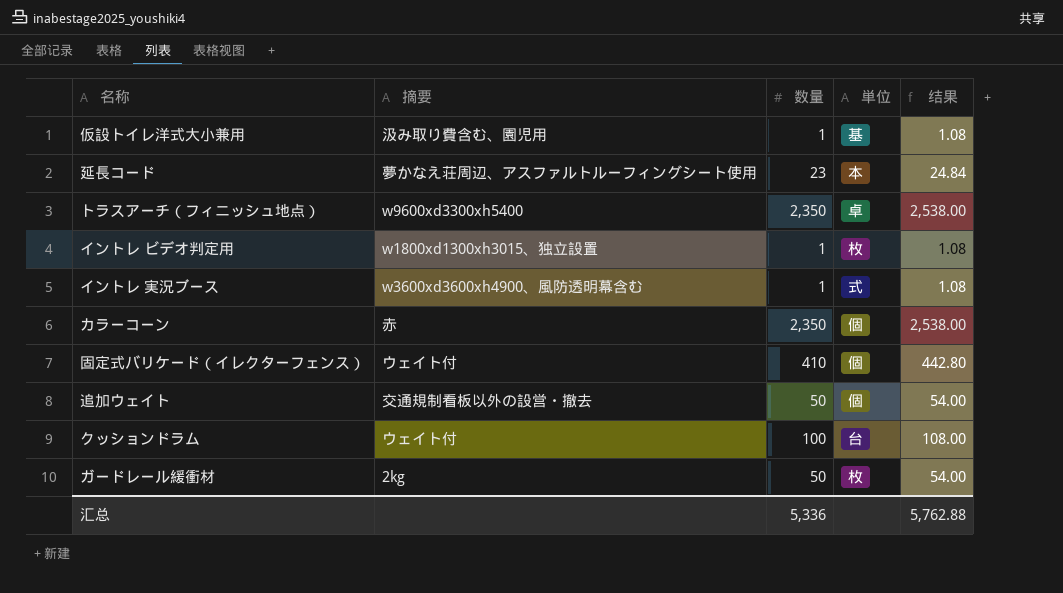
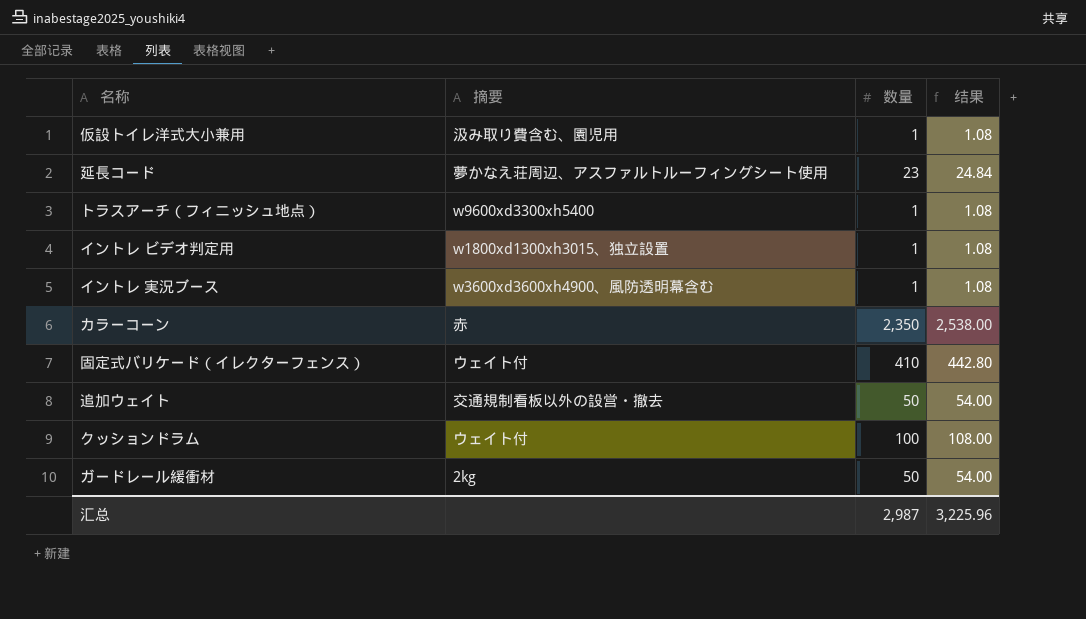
column 単位 | position: 4 -> none
トラスアーチ（フィニッシュ地点） | 数量: 2,350 -> 1
トラスアーチ（フィニッシュ地点） | 结果: 2,538.00 -> 1.08
汇总 | 数量: 5,336 -> 2,987
汇总 | 结果: 5,762.88 -> 3,225.96

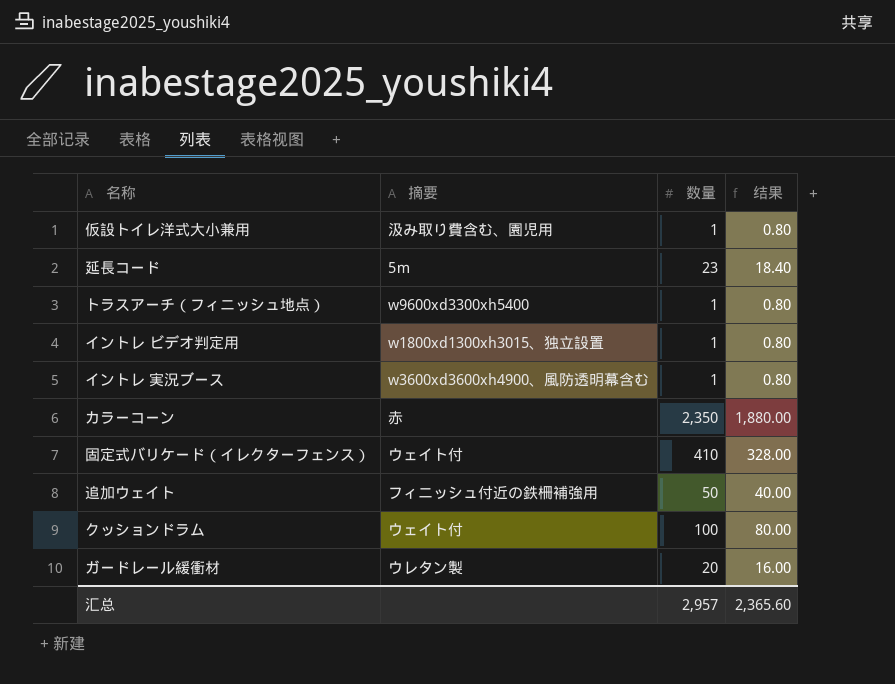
column 结果 | formula: [数量] * 1.08 -> [数量] * 0.8
延長コード | 摘要: 夢かなえ荘周辺、アスファルトルーフィングシート使用 -> 5ｍ
追加ウェイト | 摘要: 交通規制看板以外の設営・撤去 -> フィニッシュ付近の鉄柵補強用
ガードレール緩衝材 | 摘要: 2kg -> ウレタン製
ガードレール緩衝材 | 数量: 50 -> 20
汇总 | 数量: 2,987 -> 2,957
汇总 | 结果: 3,225.96 -> 2,365.60

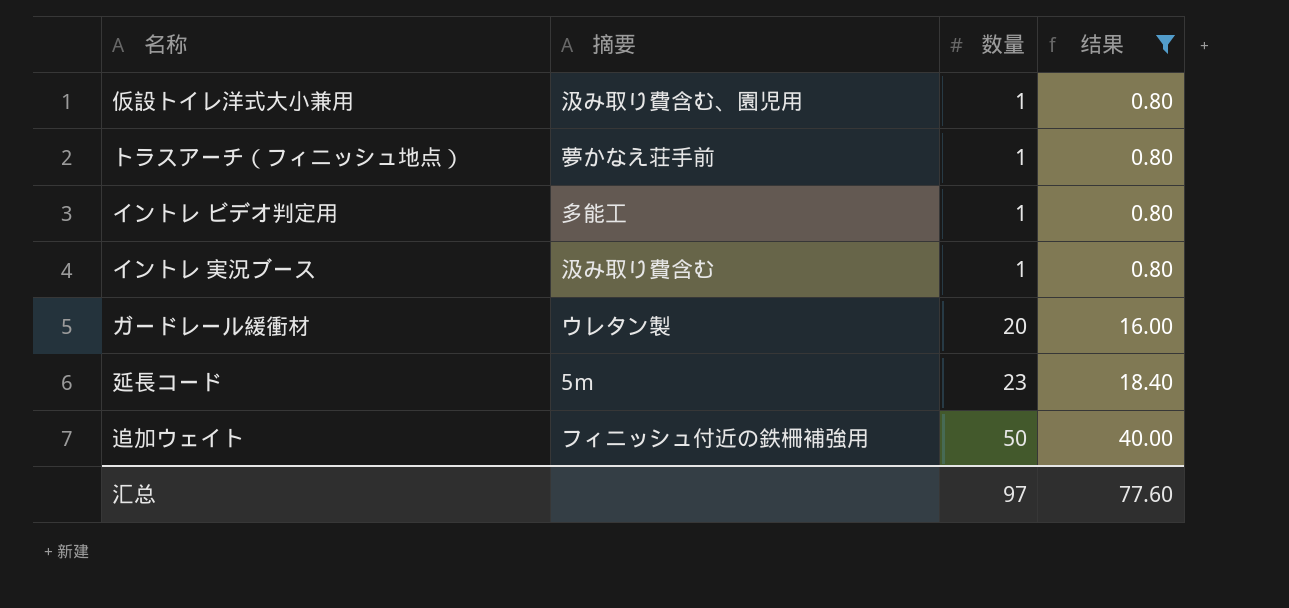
filter: none -> 结果 <= 40.00
row order: none -> 数量 ascending
トラスアーチ（フィニッシュ地点） | 摘要: w9600xd3300xh5400 -> 夢かなえ荘手前
イントレ ビデオ判定用 | 摘要: w1800xd1300xh3015、独立設置 -> 多能工
イントレ 実況ブース | 摘要: w3600xd3600xh4900、風防透明幕含む -> 汲み取り費含む
汇总 | 数量: 2,957 -> 97
汇总 | 结果: 2,365.60 -> 77.60

